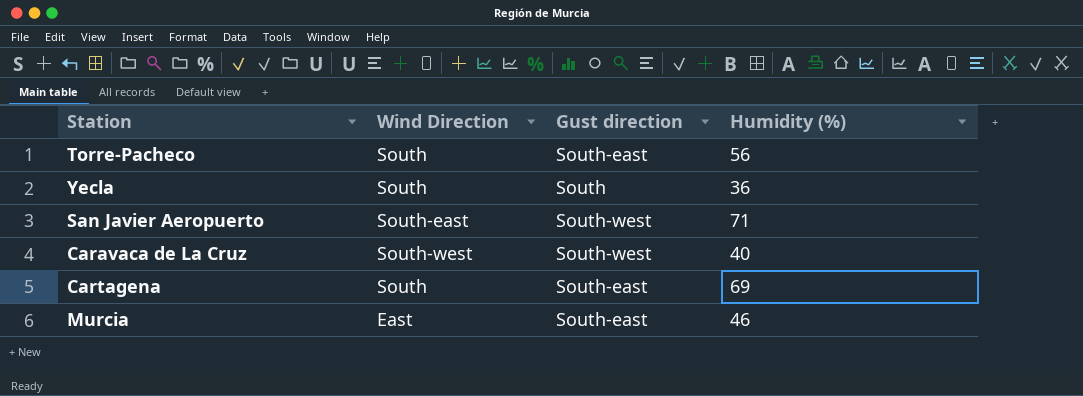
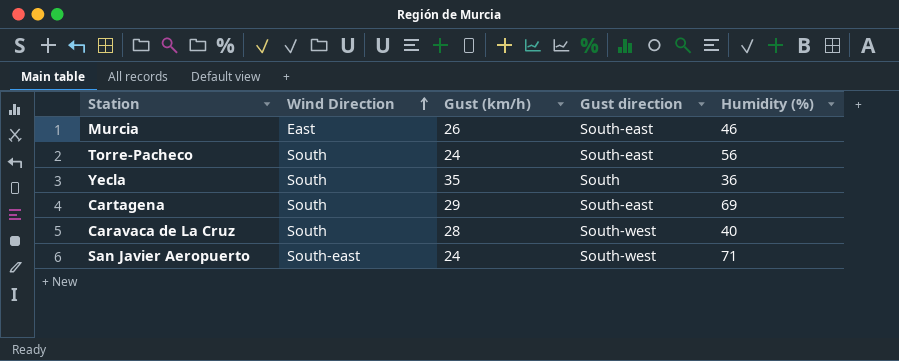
row order: none -> Wind Direction ascending
column Gust (km/h) | position: none -> 3
Caravaca de La Cruz | Wind Direction: South-west -> South

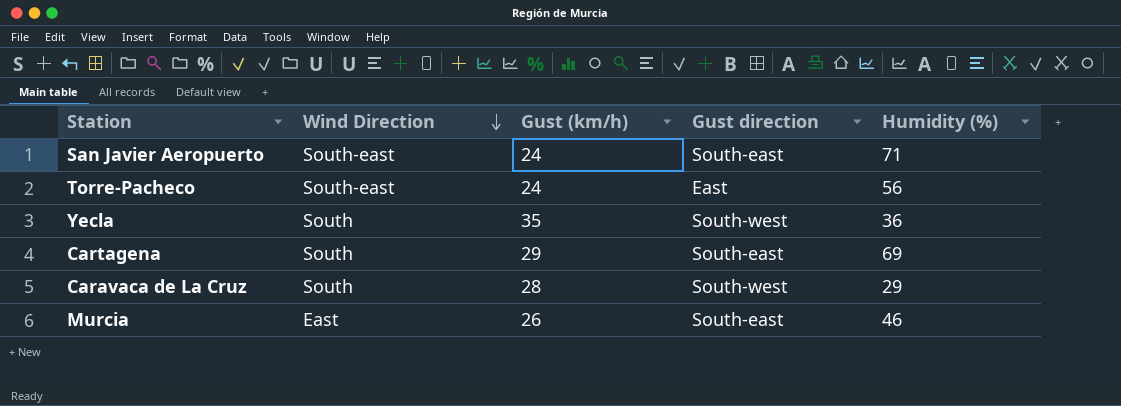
row order: Wind Direction ascending -> Wind Direction descending
San Javier Aeropuerto | Gust direction: South-west -> South-east
Torre-Pacheco | Wind Direction: South -> South-east
Torre-Pacheco | Gust direction: South-east -> East
Yecla | Gust direction: South -> South-west
Caravaca de La Cruz | Humidity (%): 40 -> 29

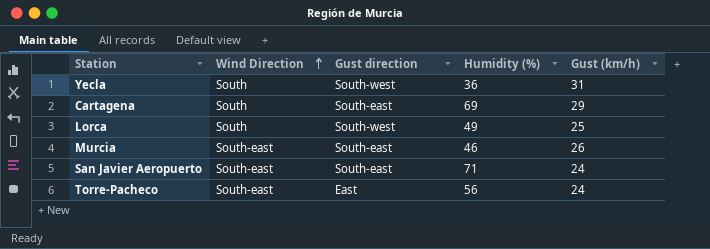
row order: Wind Direction descending -> Wind Direction ascending
column Gust (km/h) | position: 3 -> 5
row Caravaca de La Cruz: South | 28 | South-west | 29 -> none
Yecla | Gust (km/h): 35 -> 31
row Lorca: none -> South | South-west | 49 | 25
Murcia | Wind Direction: East -> South-east

